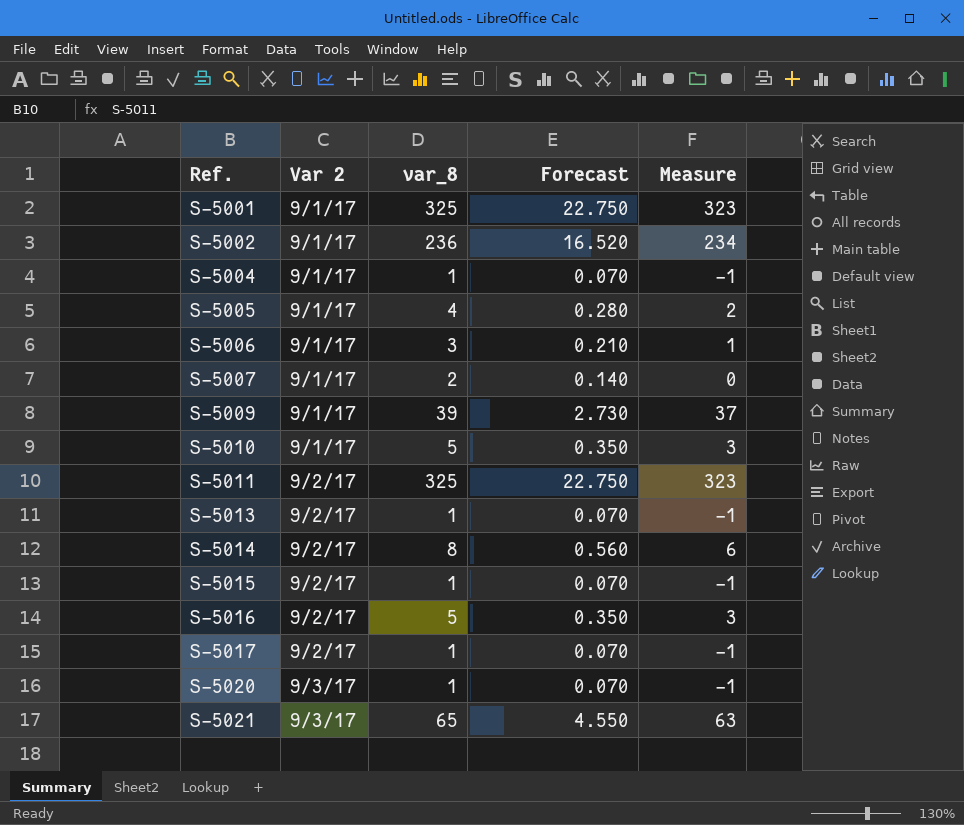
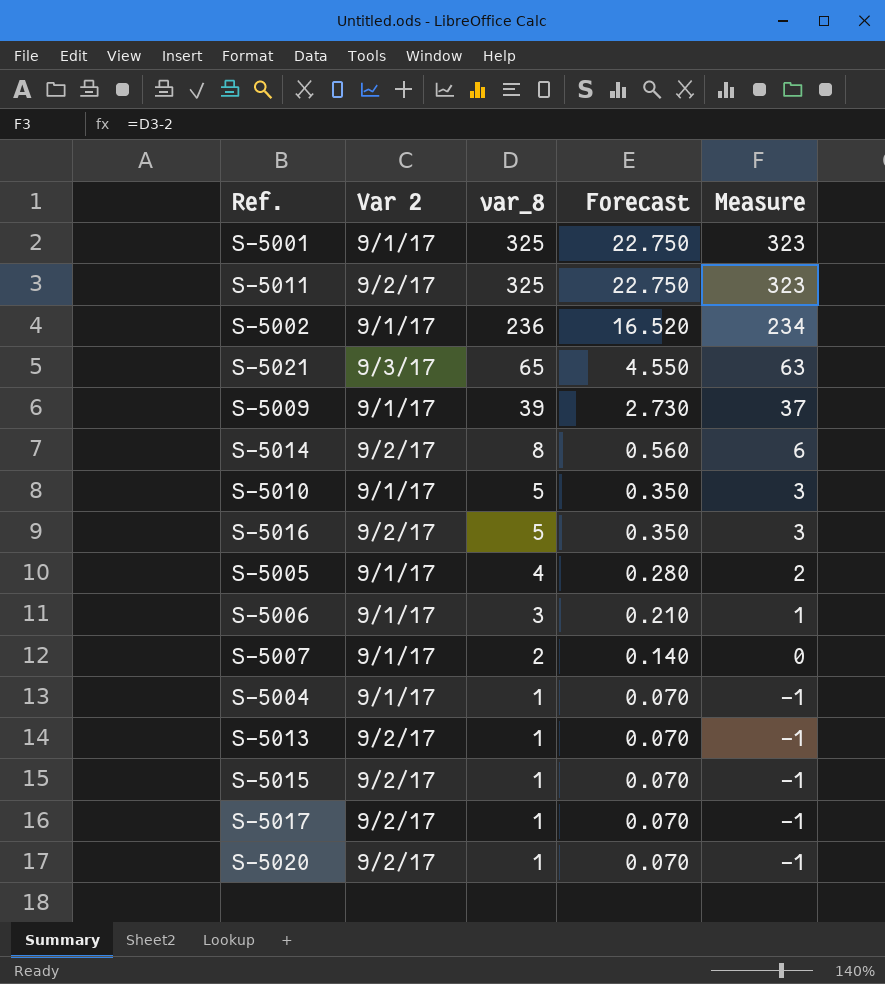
row order: Ref. ascending -> var_8 descending
S-5020 | Var 2: 9/3/17 -> 9/2/17

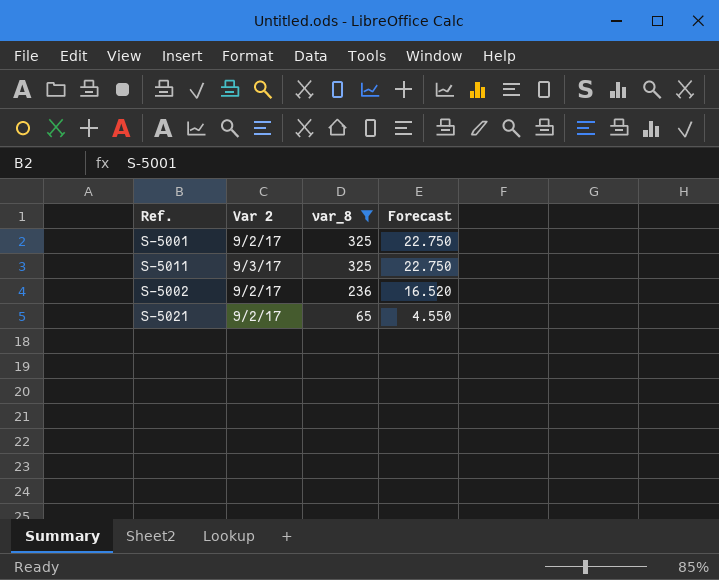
filter: none -> var_8 >= 65
column Measure | formula: [var_8] - 2 -> none
S-5001 | Var 2: 9/1/17 -> 9/2/17
S-5011 | Var 2: 9/2/17 -> 9/3/17
S-5002 | Var 2: 9/1/17 -> 9/2/17
S-5021 | Var 2: 9/3/17 -> 9/2/17

